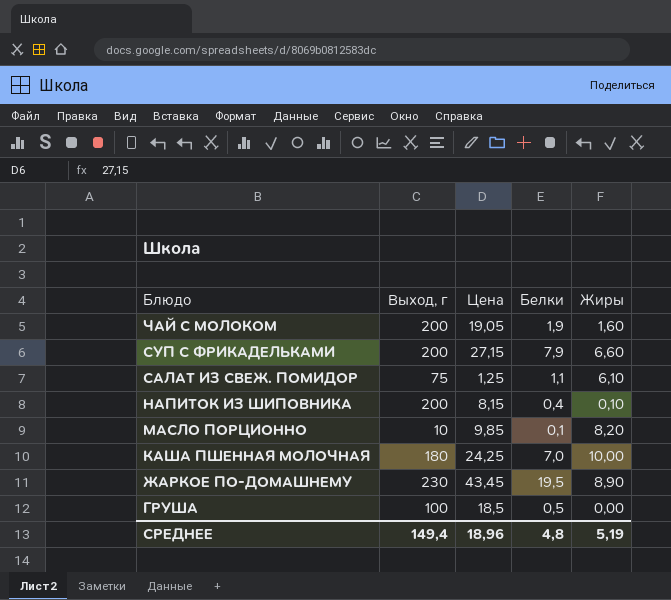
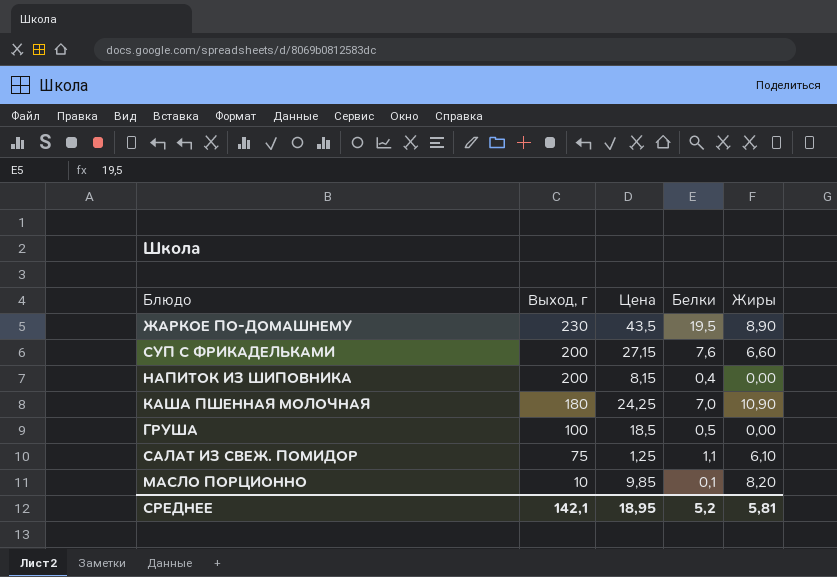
row order: Блюдо descending -> Выход, г descending
row ЧАЙ С МОЛОКОМ: 200 | 19,05 | 1,9 | 1,60 -> none
ЖАРКОЕ ПО-ДОМАШНЕМУ | Цена: 43,45 -> 43,5
СУП С ФРИКАДЕЛЬКАМИ | Белки: 7,9 -> 7,6
НАПИТОК ИЗ ШИПОВНИКА | Жиры: 0,10 -> 0,00
КАША ПШЕННАЯ МОЛОЧНАЯ | Жиры: 10,00 -> 10,90
СРЕДНЕЕ | Выход, г: 149,4 -> 142,1
СРЕДНЕЕ | Цена: 18,96 -> 18,95
СРЕДНЕЕ | Белки: 4,8 -> 5,2
СРЕДНЕЕ | Жиры: 5,19 -> 5,81

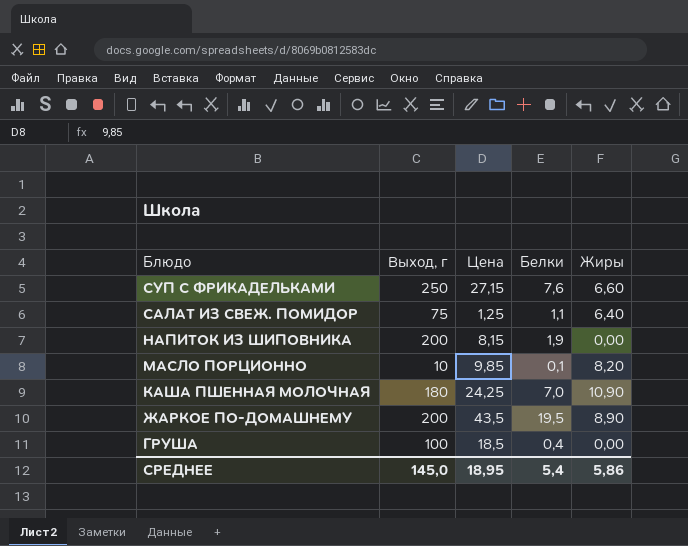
row order: Выход, г descending -> Блюдо descending
СУП С ФРИКАДЕЛЬКАМИ | Выход, г: 200 -> 250
САЛАТ ИЗ СВЕЖ. ПОМИДОР | Жиры: 6,10 -> 6,40
НАПИТОК ИЗ ШИПОВНИКА | Белки: 0,4 -> 1,9
ЖАРКОЕ ПО-ДОМАШНЕМУ | Выход, г: 230 -> 200
ГРУША | Белки: 0,5 -> 0,4
СРЕДНЕЕ | Выход, г: 142,1 -> 145,0
СРЕДНЕЕ | Белки: 5,2 -> 5,4
СРЕДНЕЕ | Жиры: 5,81 -> 5,86

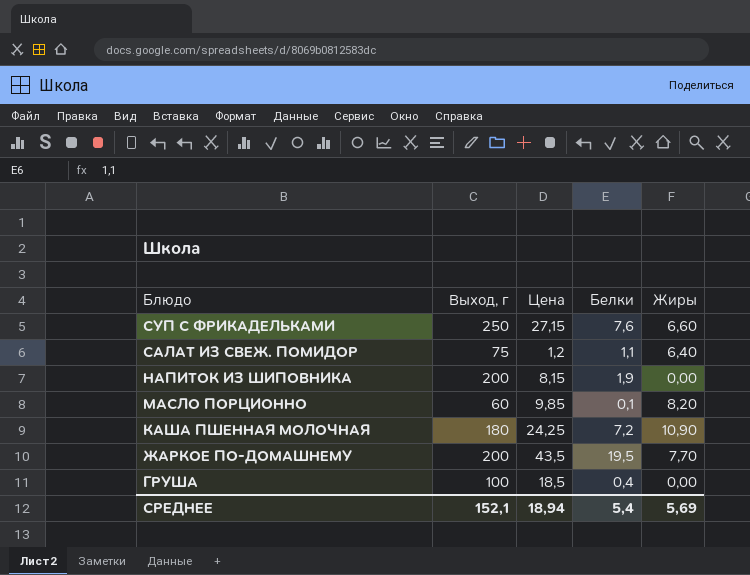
САЛАТ ИЗ СВЕЖ. ПОМИДОР | Цена: 1,25 -> 1,2
МАСЛО ПОРЦИОННО | Выход, г: 10 -> 60
КАША ПШЕННАЯ МОЛОЧНАЯ | Белки: 7,0 -> 7,2
ЖАРКОЕ ПО-ДОМАШНЕМУ | Жиры: 8,90 -> 7,70
СРЕДНЕЕ | Выход, г: 145,0 -> 152,1
СРЕДНЕЕ | Цена: 18,95 -> 18,94
СРЕДНЕЕ | Жиры: 5,86 -> 5,69

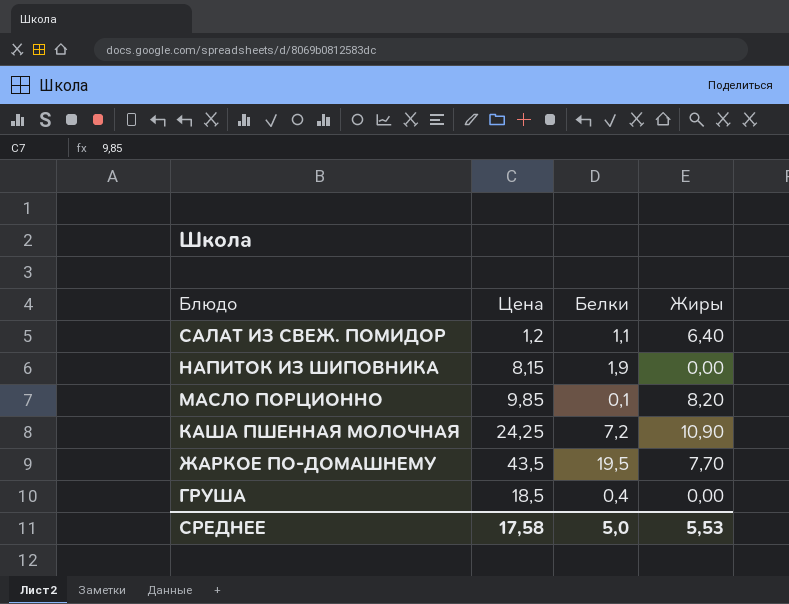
column Выход, г | position: 2 -> none
row СУП С ФРИКАДЕЛЬКАМИ: 250 | 27,15 | 7,6 | 6,60 -> none
СРЕДНЕЕ | Цена: 18,94 -> 17,58
СРЕДНЕЕ | Белки: 5,4 -> 5,0
СРЕДНЕЕ | Жиры: 5,69 -> 5,53

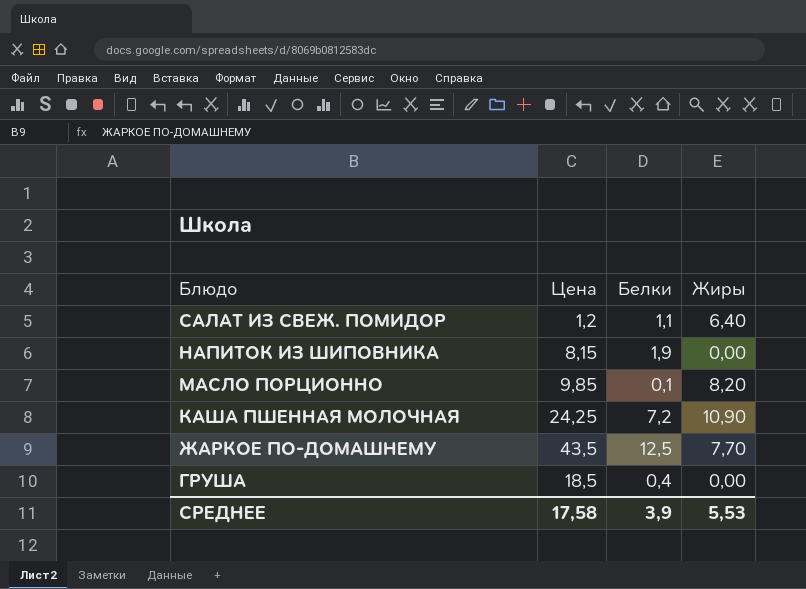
ЖАРКОЕ ПО-ДОМАШНЕМУ | Белки: 19,5 -> 12,5
СРЕДНЕЕ | Белки: 5,0 -> 3,9

